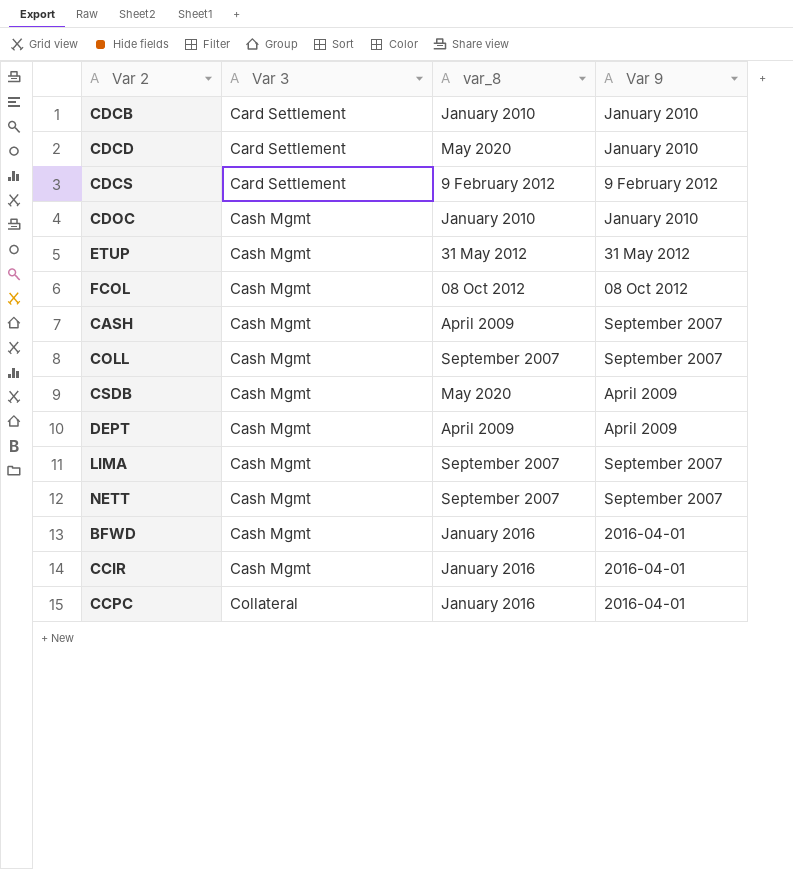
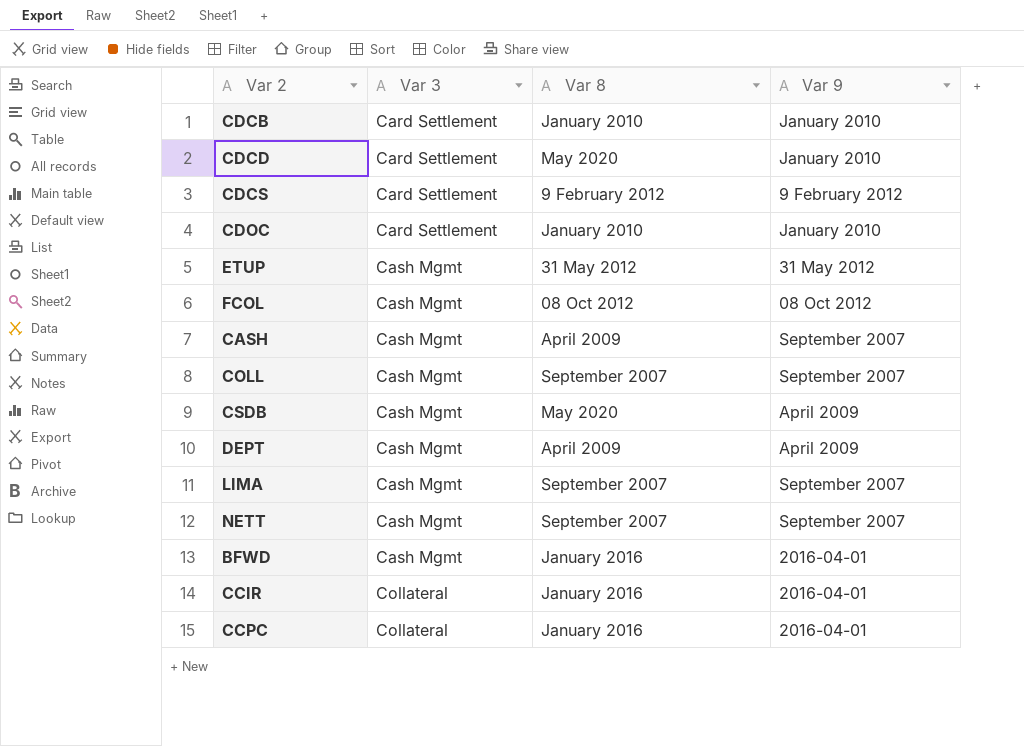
column name: var_8 -> Var 8
CDOC | Var 3: Cash Mgmt -> Card Settlement
CCIR | Var 3: Cash Mgmt -> Collateral

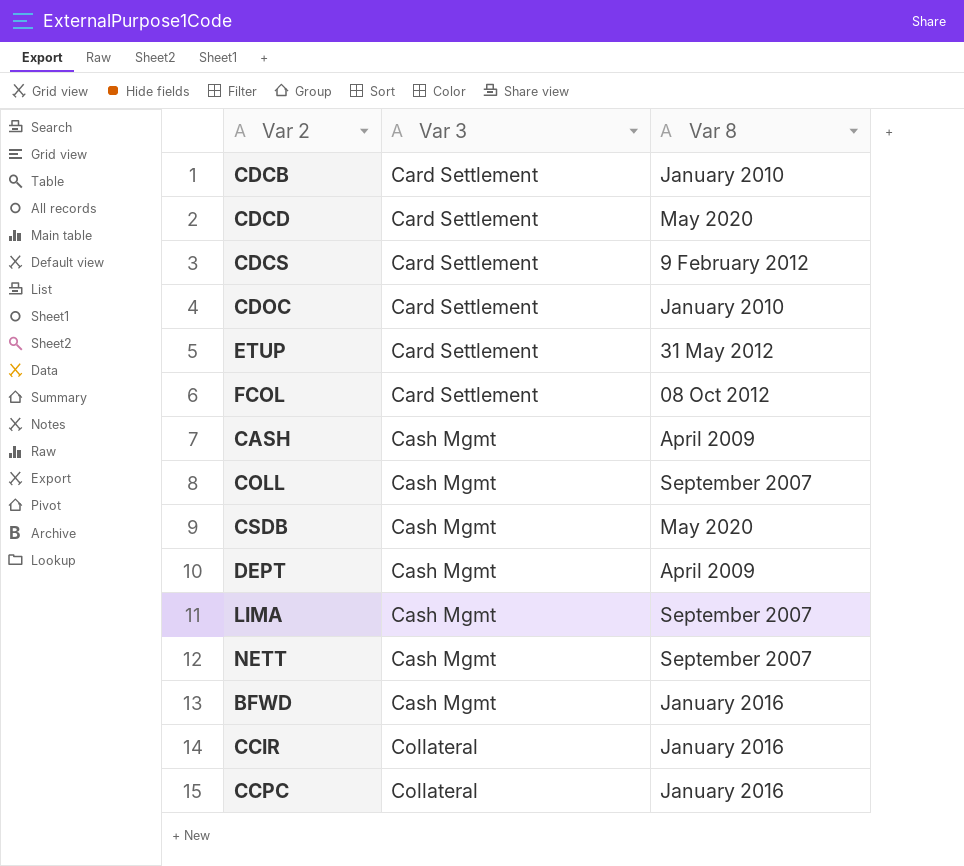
column Var 9 | position: 4 -> none
ETUP | Var 3: Cash Mgmt -> Card Settlement
FCOL | Var 3: Cash Mgmt -> Card Settlement

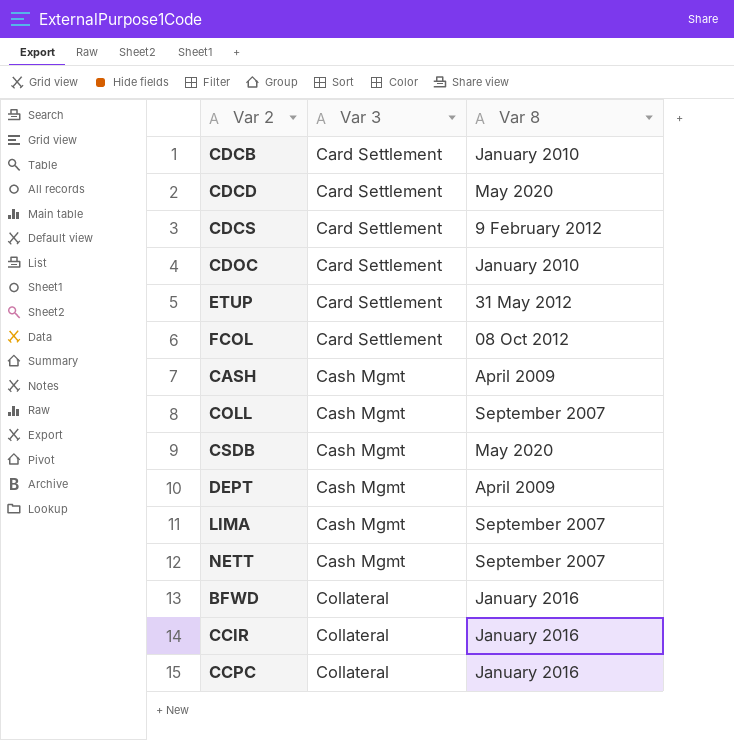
BFWD | Var 3: Cash Mgmt -> Collateral

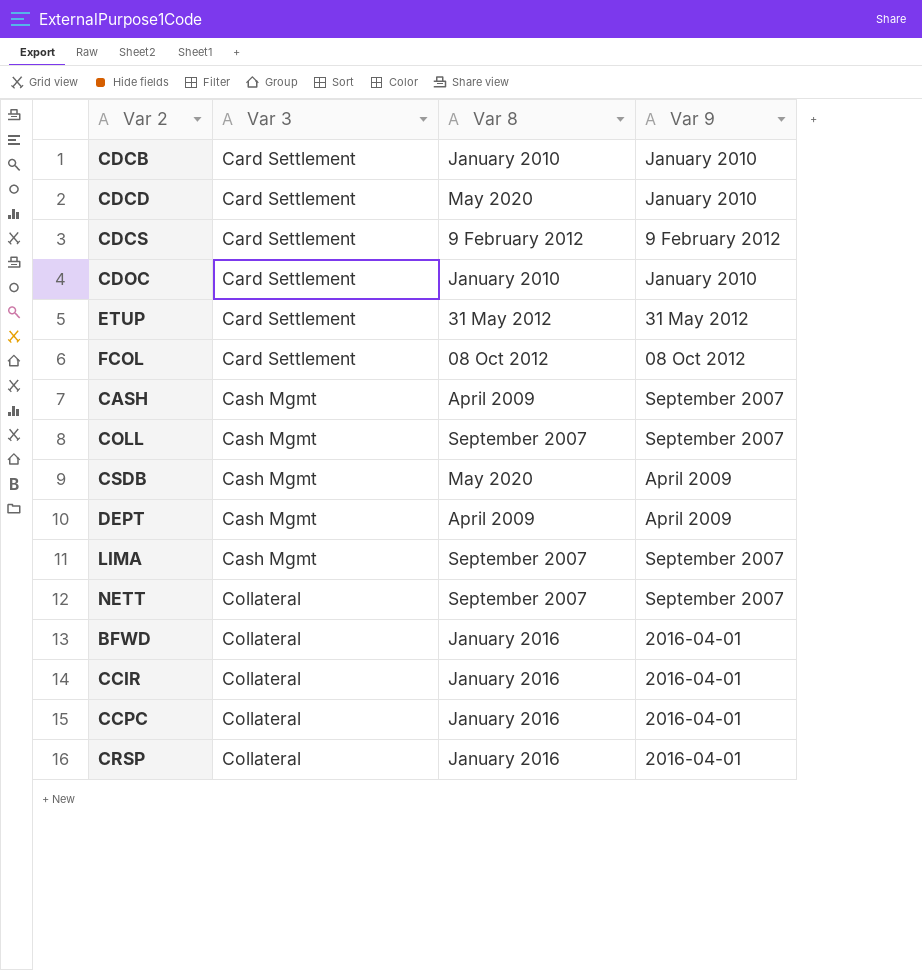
column Var 9 | position: none -> 4
NETT | Var 3: Cash Mgmt -> Collateral
row CRSP: none -> Collateral | January 2016 | 2016-04-01

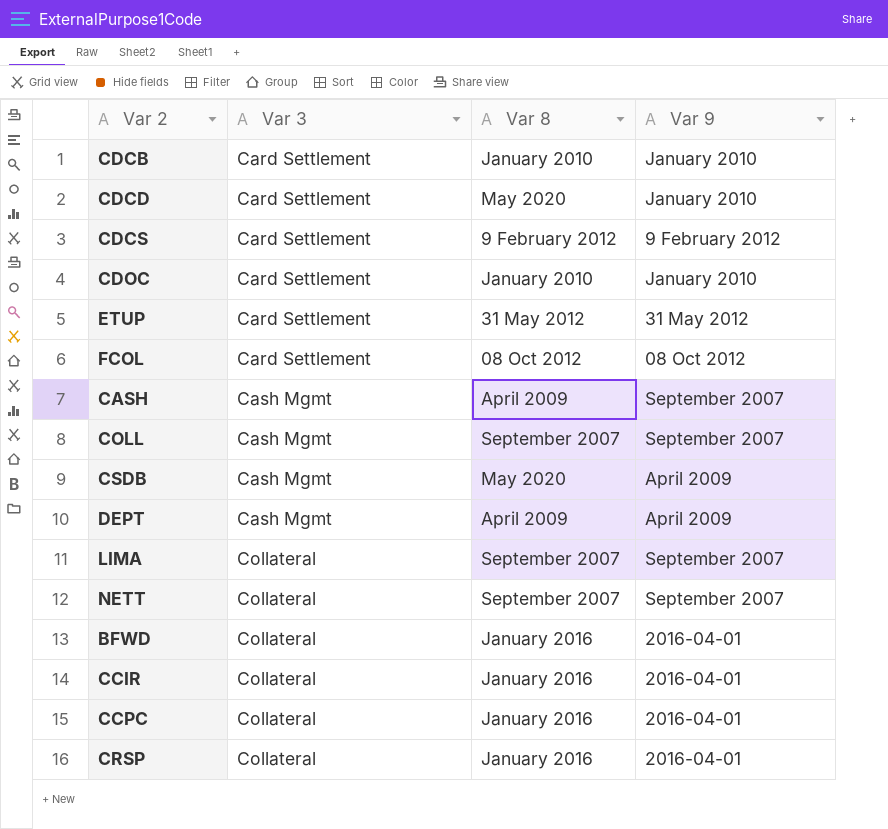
LIMA | Var 3: Cash Mgmt -> Collateral

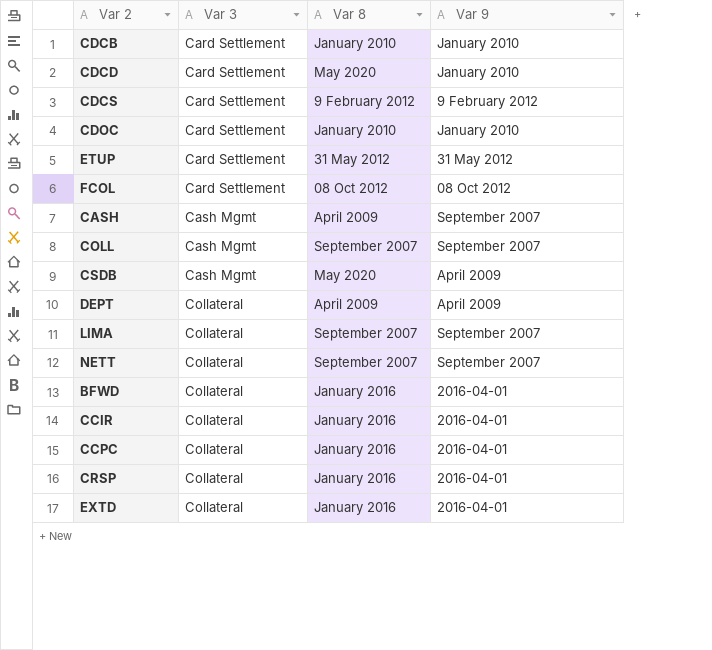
DEPT | Var 3: Cash Mgmt -> Collateral
row EXTD: none -> Collateral | January 2016 | 2016-04-01

